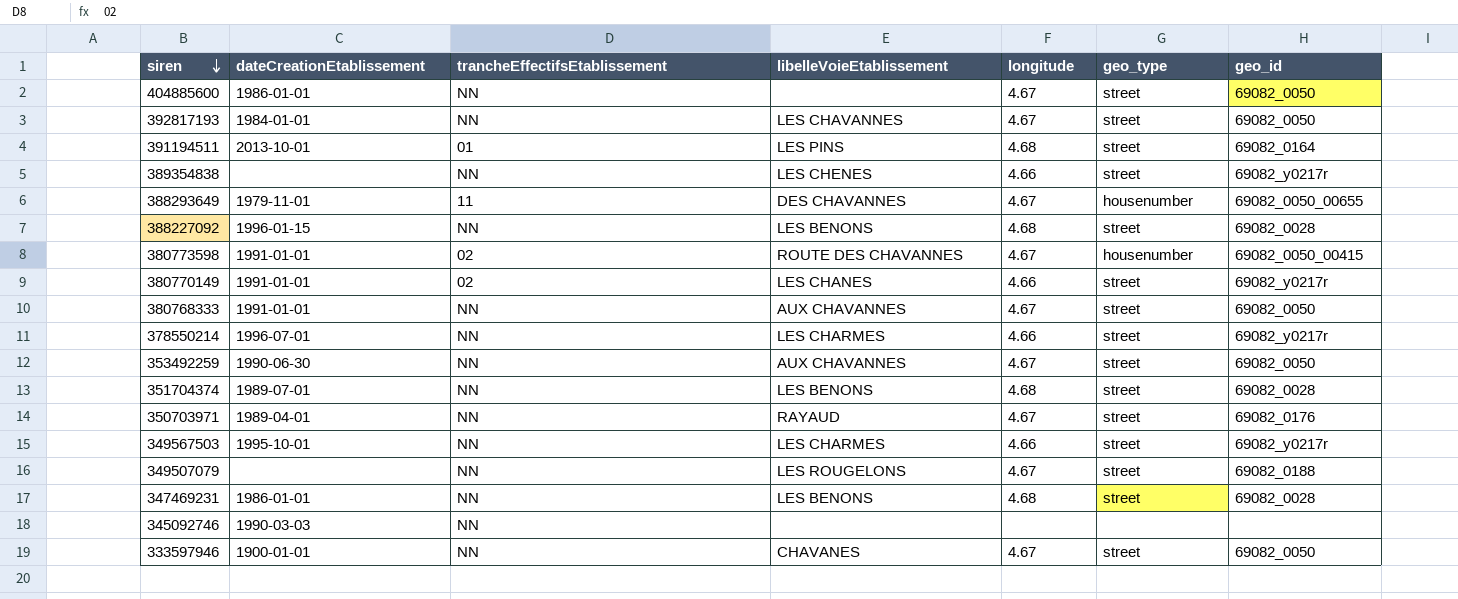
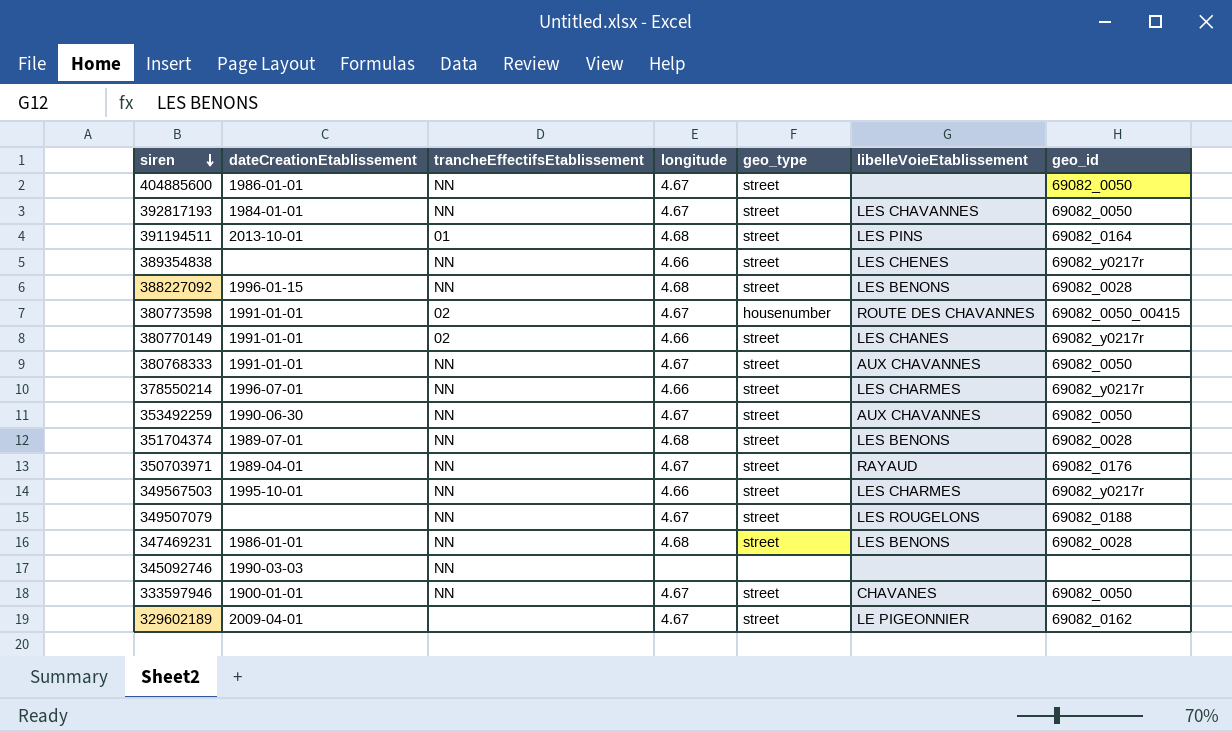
column libelleVoieEtablissement | position: 4 -> 6
row 388293649: 1979-11-01 | 11 | DES CHAVANNES | 4.67 | housenumber | 69082_0050_00655 -> none
row 329602189: none -> 2009-04-01 | none | 4.67 | street | LE PIGEONNIER | 69082_0162

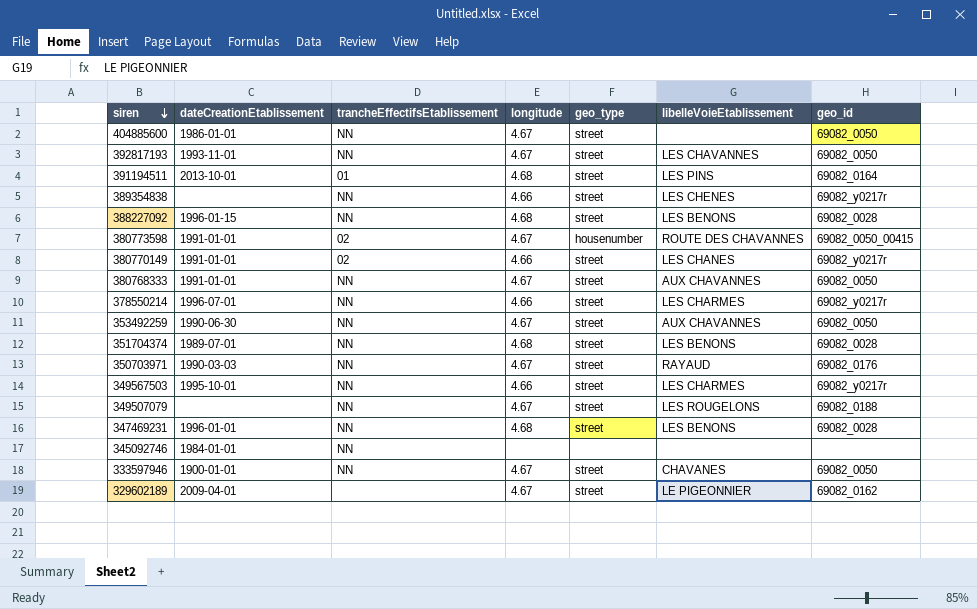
392817193 | dateCreationEtablissement: 1984-01-01 -> 1993-11-01
350703971 | dateCreationEtablissement: 1989-04-01 -> 1990-03-03
347469231 | dateCreationEtablissement: 1986-01-01 -> 1996-01-01
345092746 | dateCreationEtablissement: 1990-03-03 -> 1984-01-01

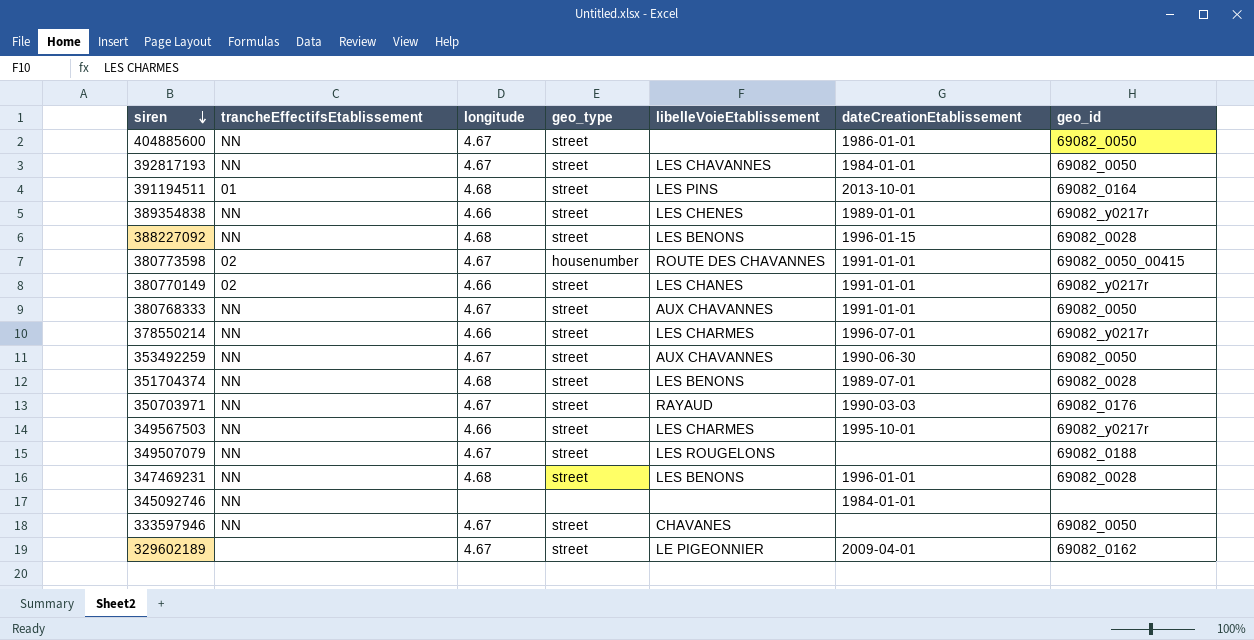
column dateCreationEtablissement | position: 2 -> 6
392817193 | dateCreationEtablissement: 1993-11-01 -> 1984-01-01
389354838 | dateCreationEtablissement: none -> 1989-01-01
333597946 | dateCreationEtablissement: 1900-01-01 -> none

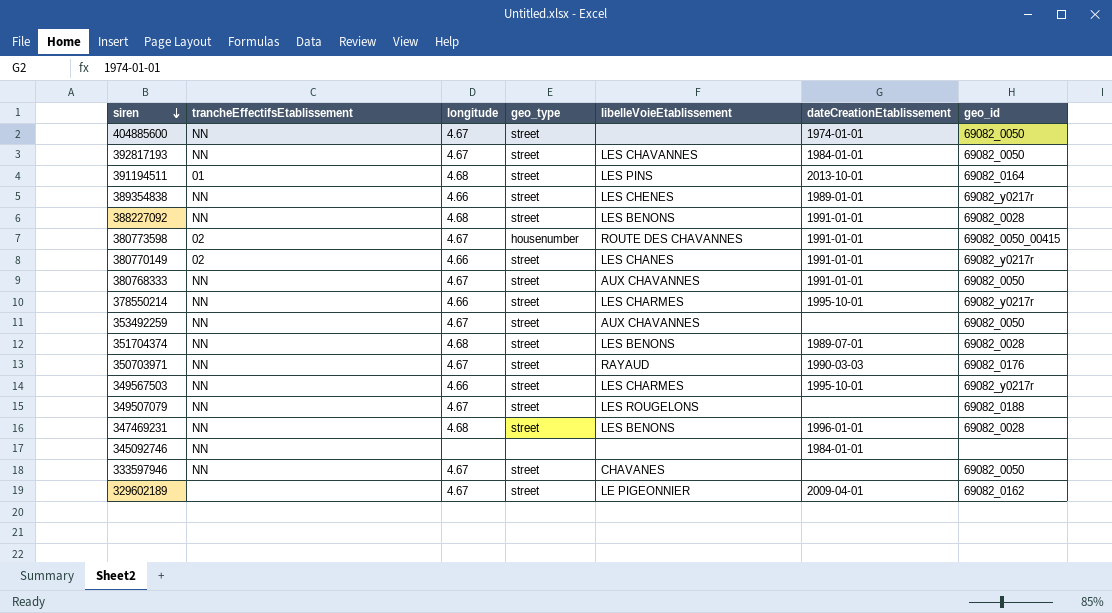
404885600 | dateCreationEtablissement: 1986-01-01 -> 1974-01-01
388227092 | dateCreationEtablissement: 1996-01-15 -> 1991-01-01
378550214 | dateCreationEtablissement: 1996-07-01 -> 1995-10-01
353492259 | dateCreationEtablissement: 1990-06-30 -> none

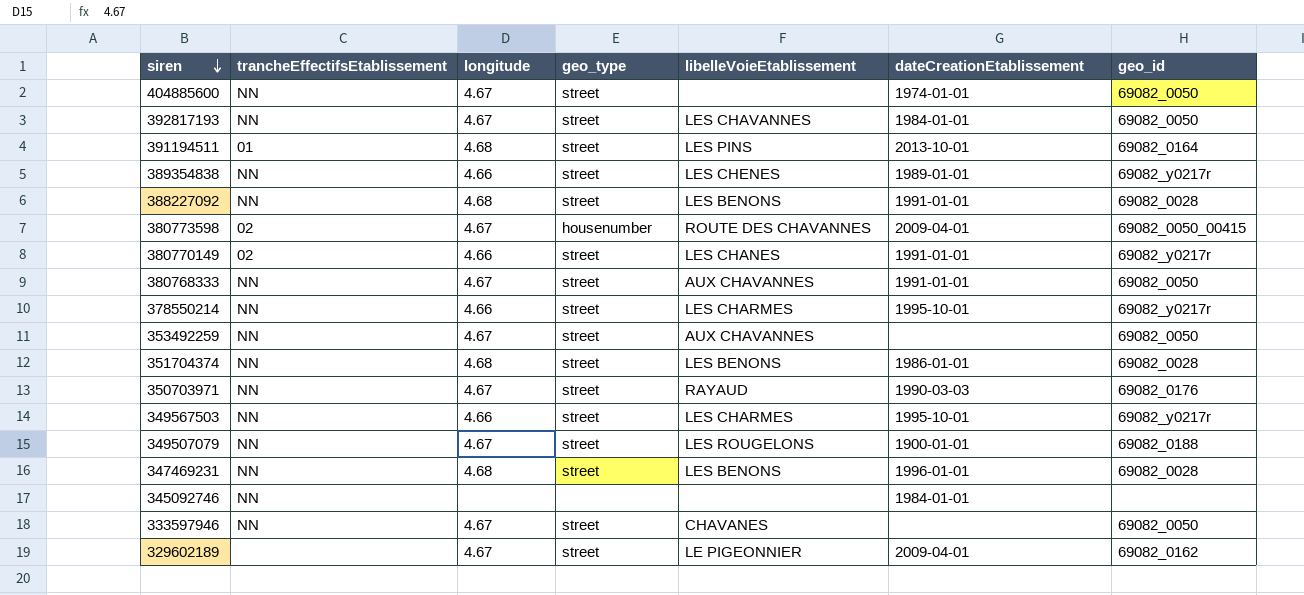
380773598 | dateCreationEtablissement: 1991-01-01 -> 2009-04-01
351704374 | dateCreationEtablissement: 1989-07-01 -> 1986-01-01
349507079 | dateCreationEtablissement: none -> 1900-01-01

